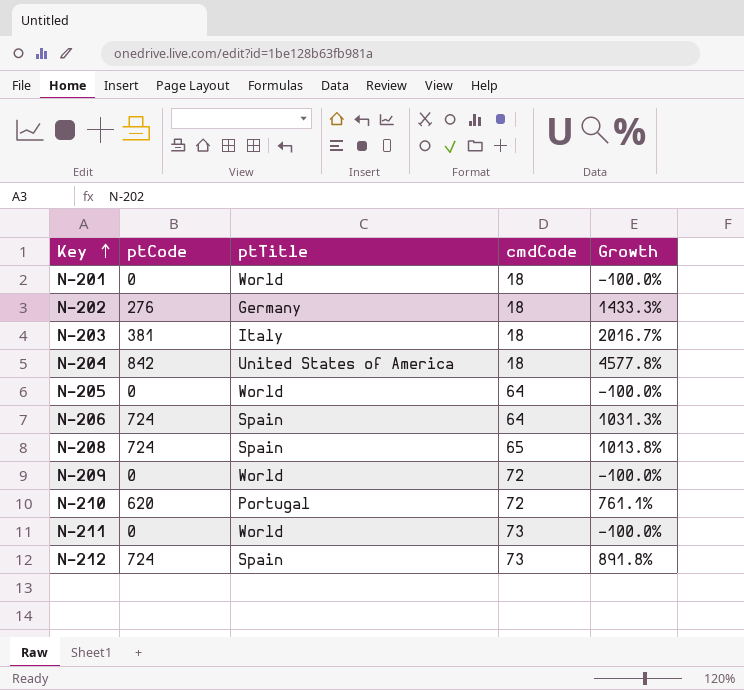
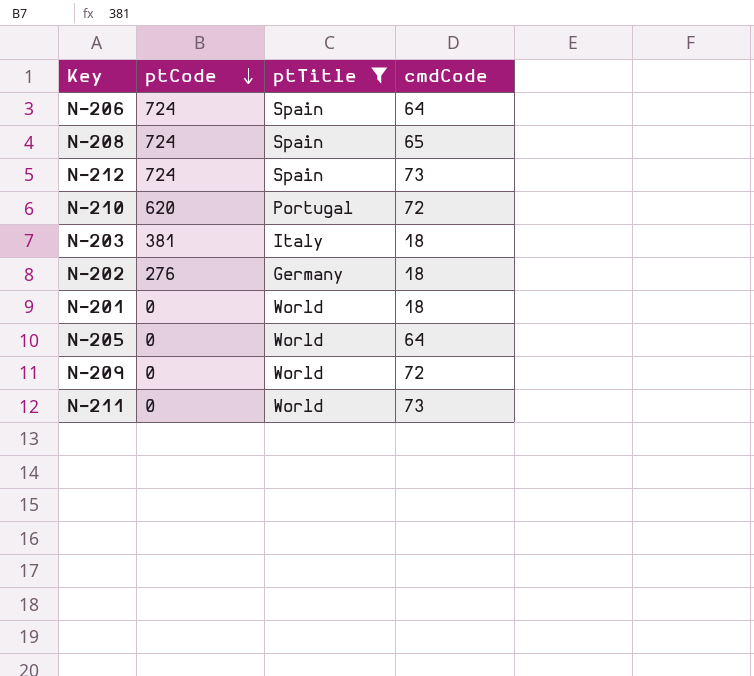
filter: none -> ptTitle != United States of America
row order: Key ascending -> ptCode descending
column Growth | formula: ([ptCode] - [cmdCode]) / [cmdCode] -> none

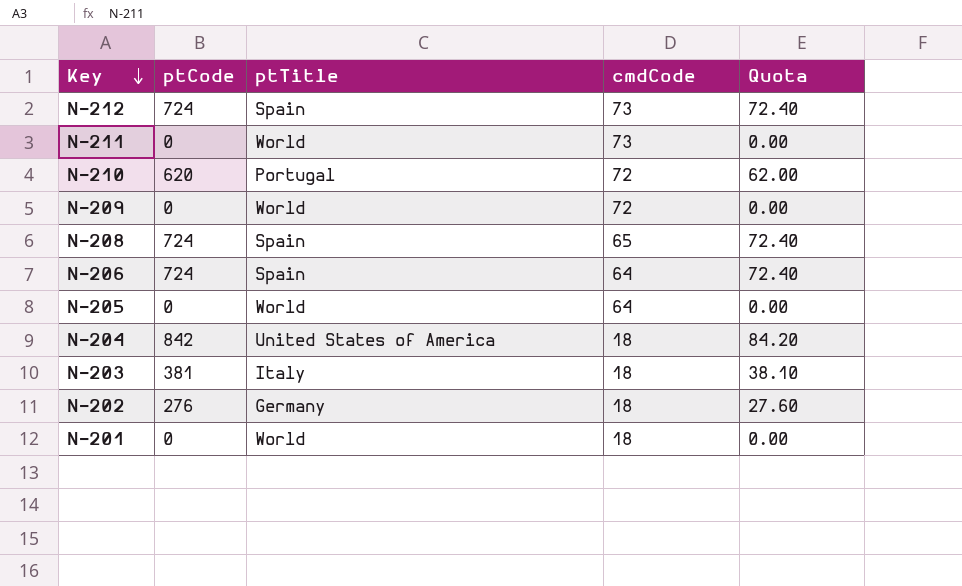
filter: ptTitle != United States of America -> none
row order: ptCode descending -> Key descending
column Quota | formula: none -> [ptCode] * 0.1

